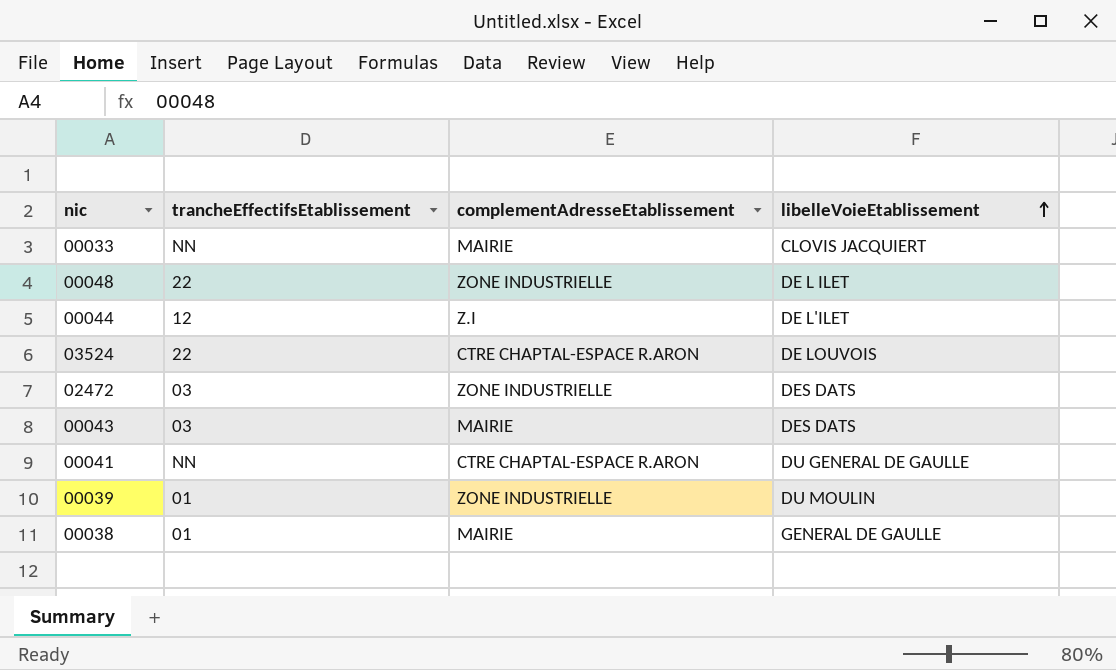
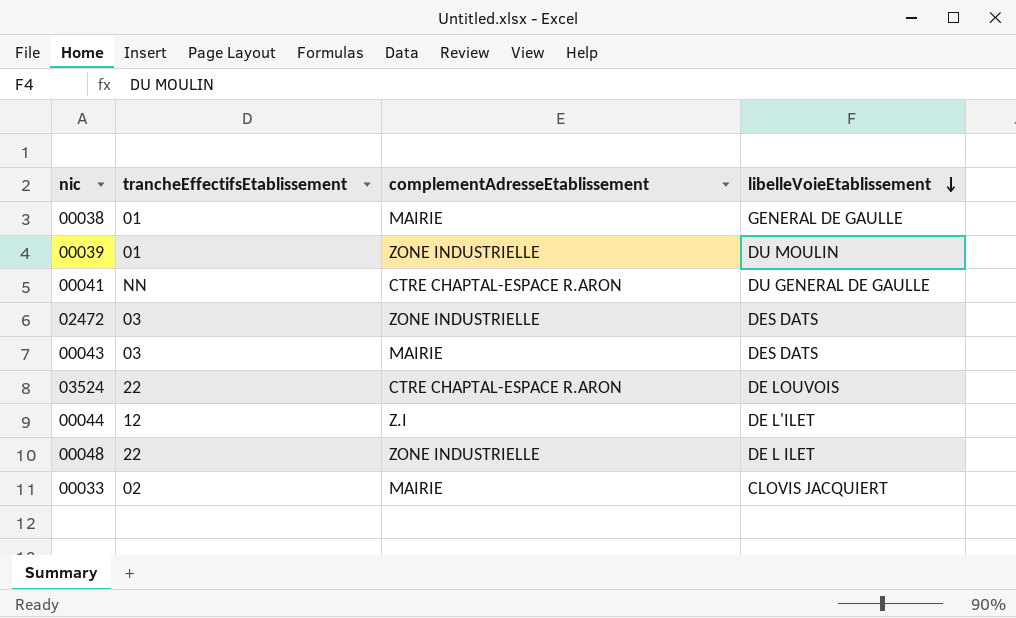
row order: libelleVoieEtablissement ascending -> libelleVoieEtablissement descending
00033 | trancheEffectifsEtablissement: NN -> 02

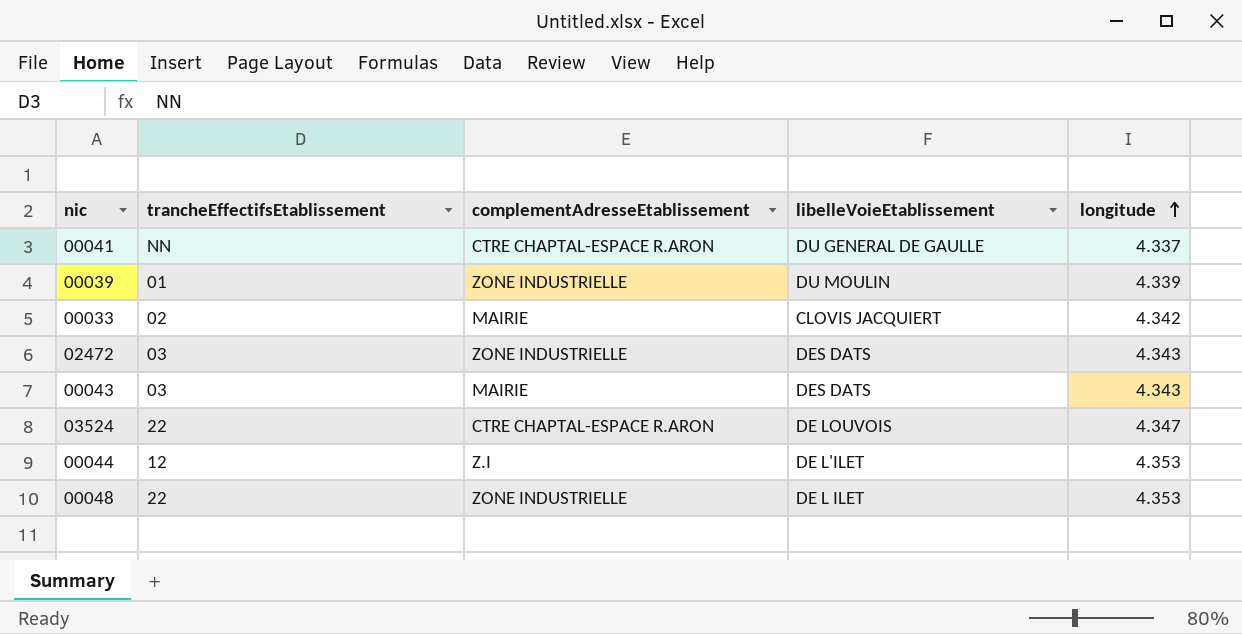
row order: libelleVoieEtablissement descending -> longitude ascending
column longitude | position: none -> 5
row 00038: 01 | MAIRIE | GENERAL DE GAULLE -> none

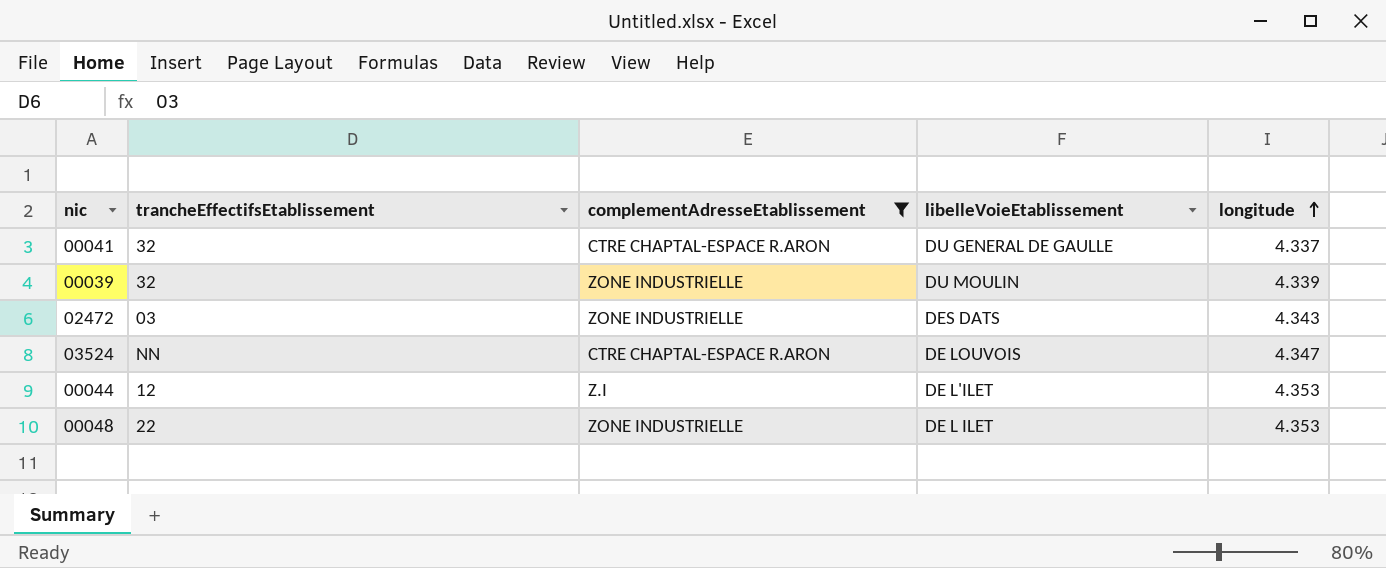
filter: none -> complementAdresseEtablissement != MAIRIE
00041 | trancheEffectifsEtablissement: NN -> 32
00039 | trancheEffectifsEtablissement: 01 -> 32
03524 | trancheEffectifsEtablissement: 22 -> NN

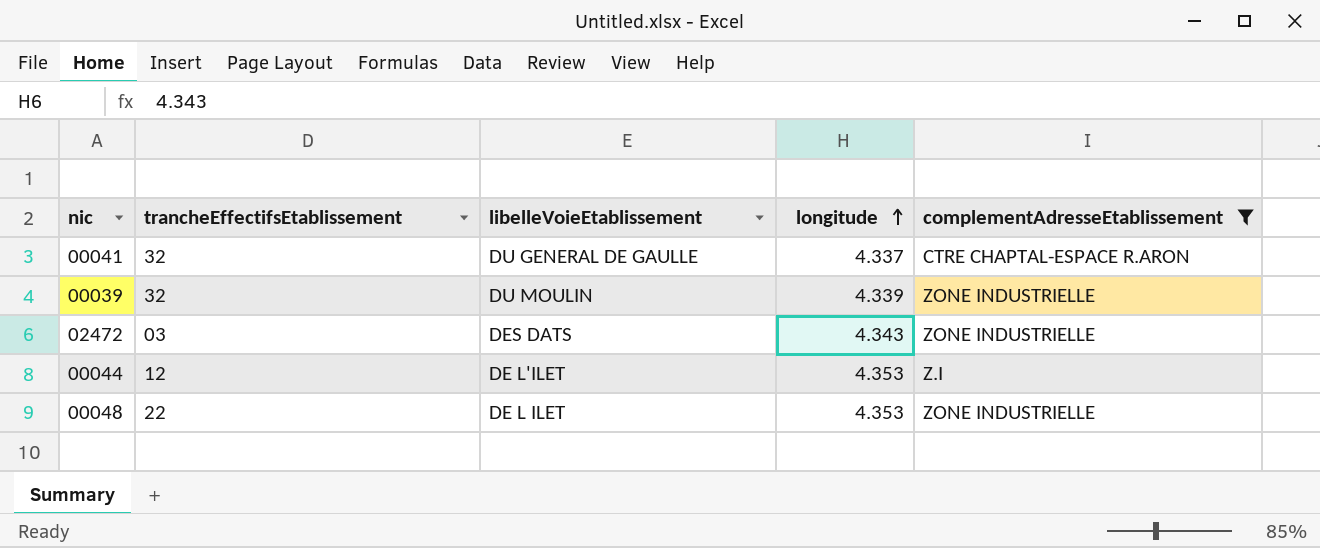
column complementAdresseEtablissement | position: 3 -> 5
row 03524: NN | CTRE CHAPTAL-ESPACE R.ARON | DE LOUVOIS | 4.347 -> none

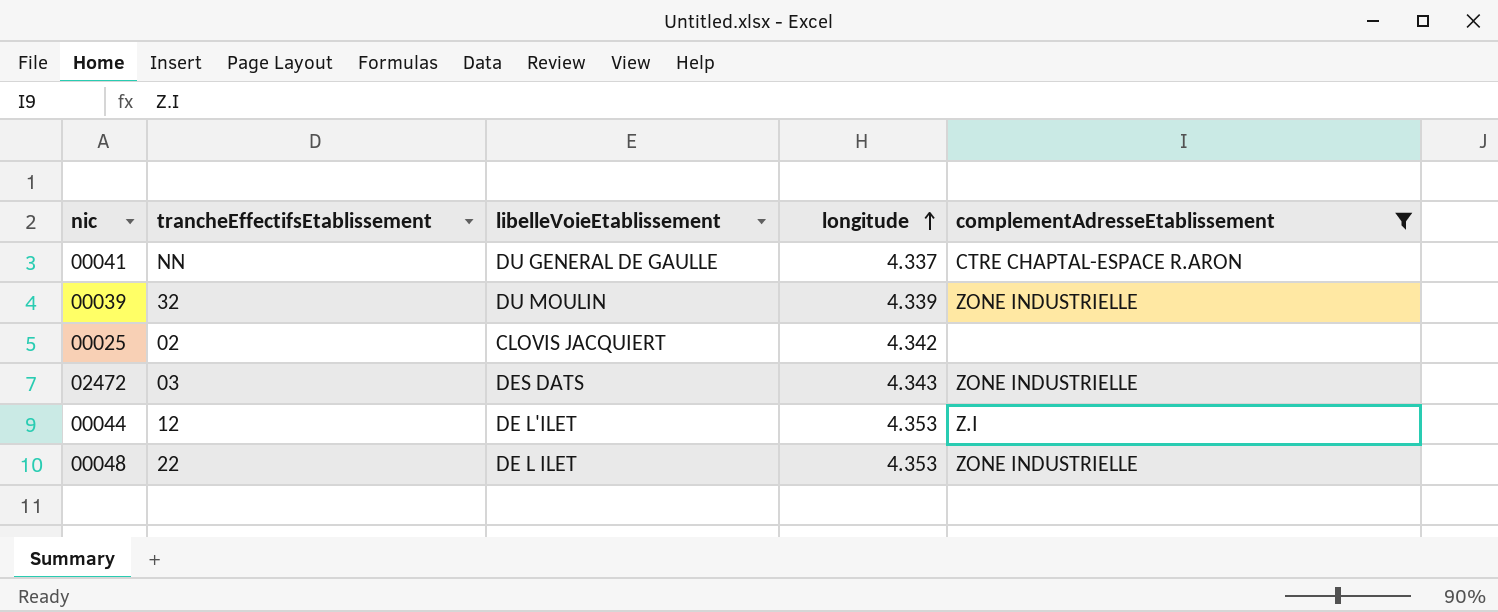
00041 | trancheEffectifsEtablissement: 32 -> NN
row 00025: none -> 02 | CLOVIS JACQUIERT | 4.342 | none

